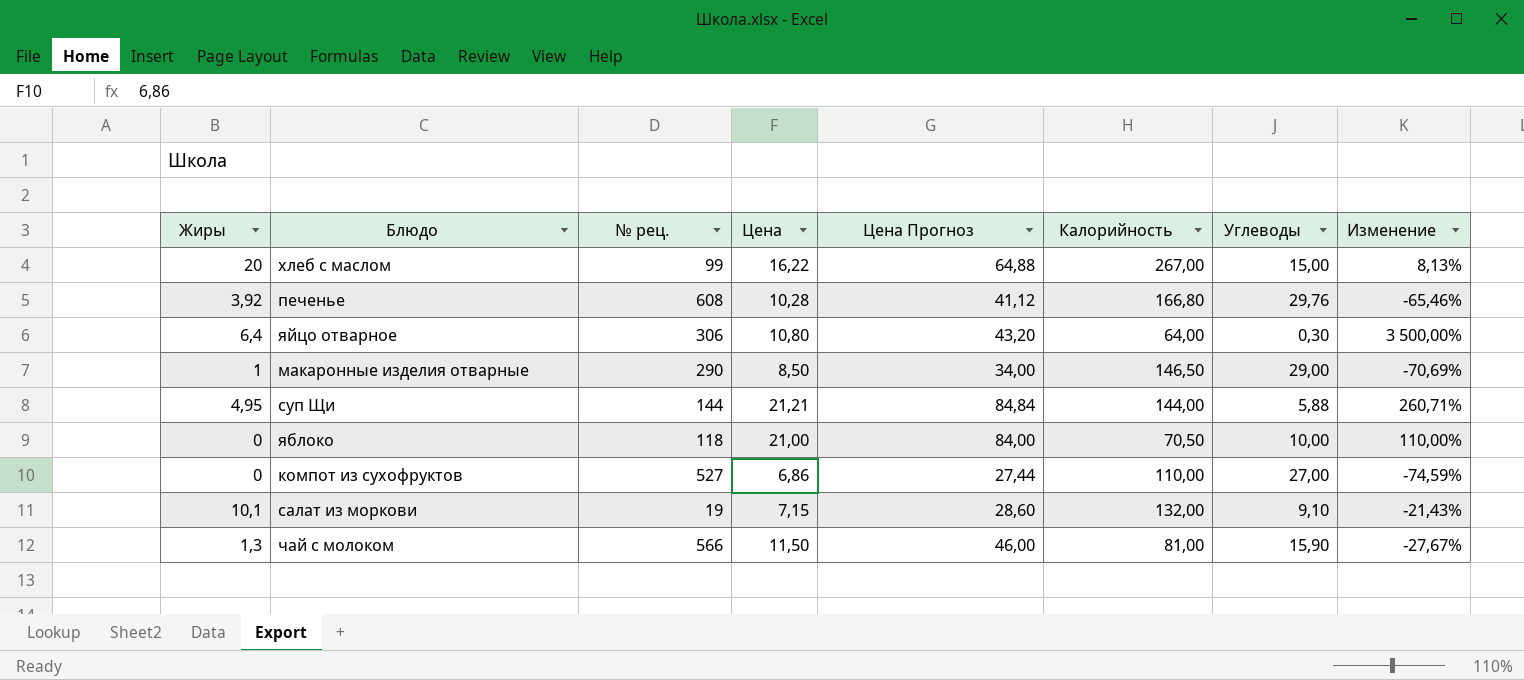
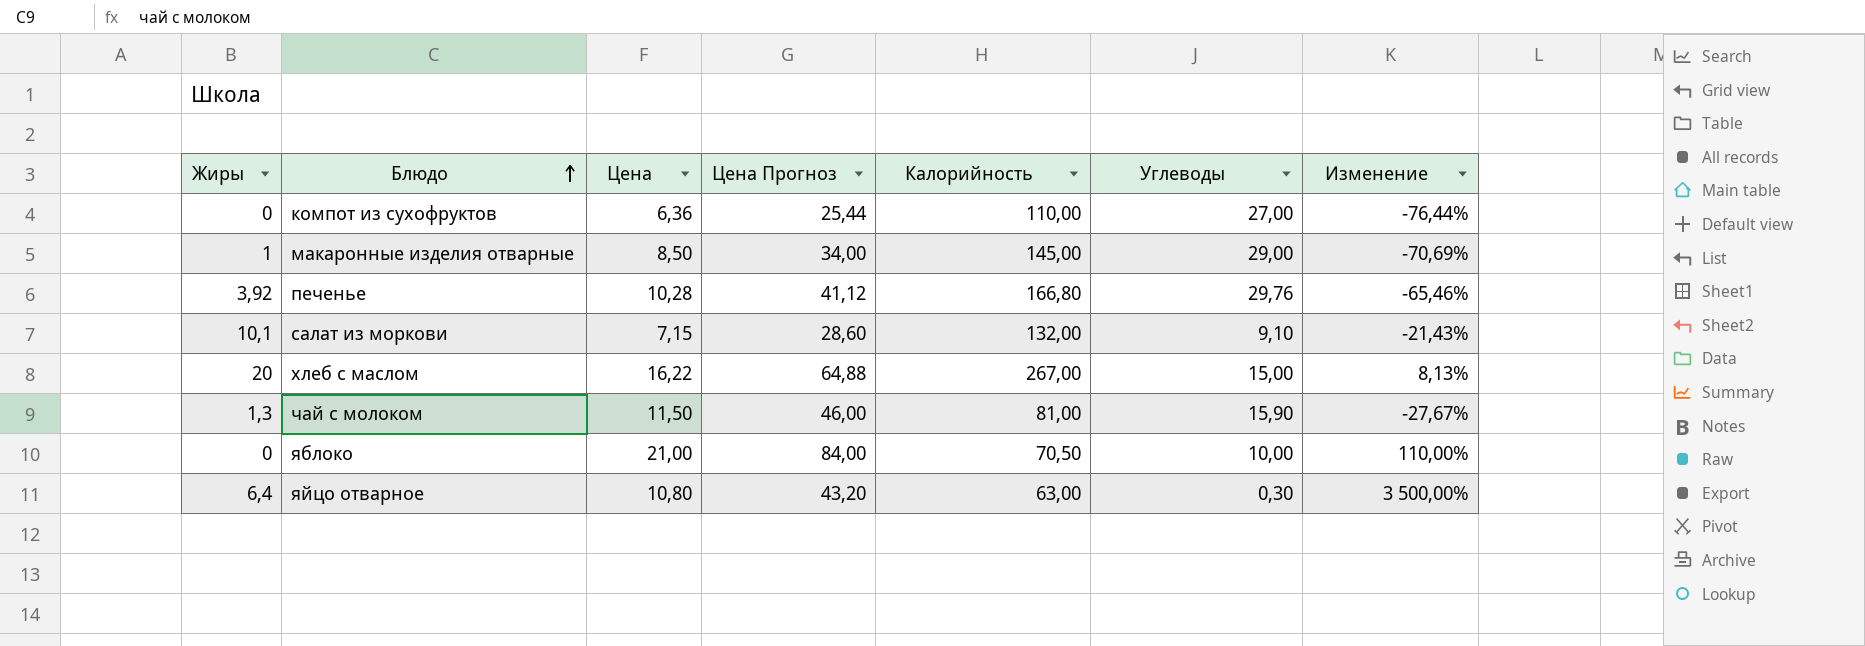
row order: none -> Блюдо ascending
column № рец. | position: 3 -> none
row суп Щи: 4,95 | 144 | 21,21 | 84,84 | 144,00 | 5,88 | 260,71% -> none
компот из сухофруктов | Цена: 6,86 -> 6,36
компот из сухофруктов | Цена Прогноз: 27,44 -> 25,44
компот из сухофруктов | Изменение: -74,59% -> -76,44%
макаронные изделия отварные | Калорийность: 146,50 -> 145,00
яйцо отварное | Калорийность: 64,00 -> 63,00

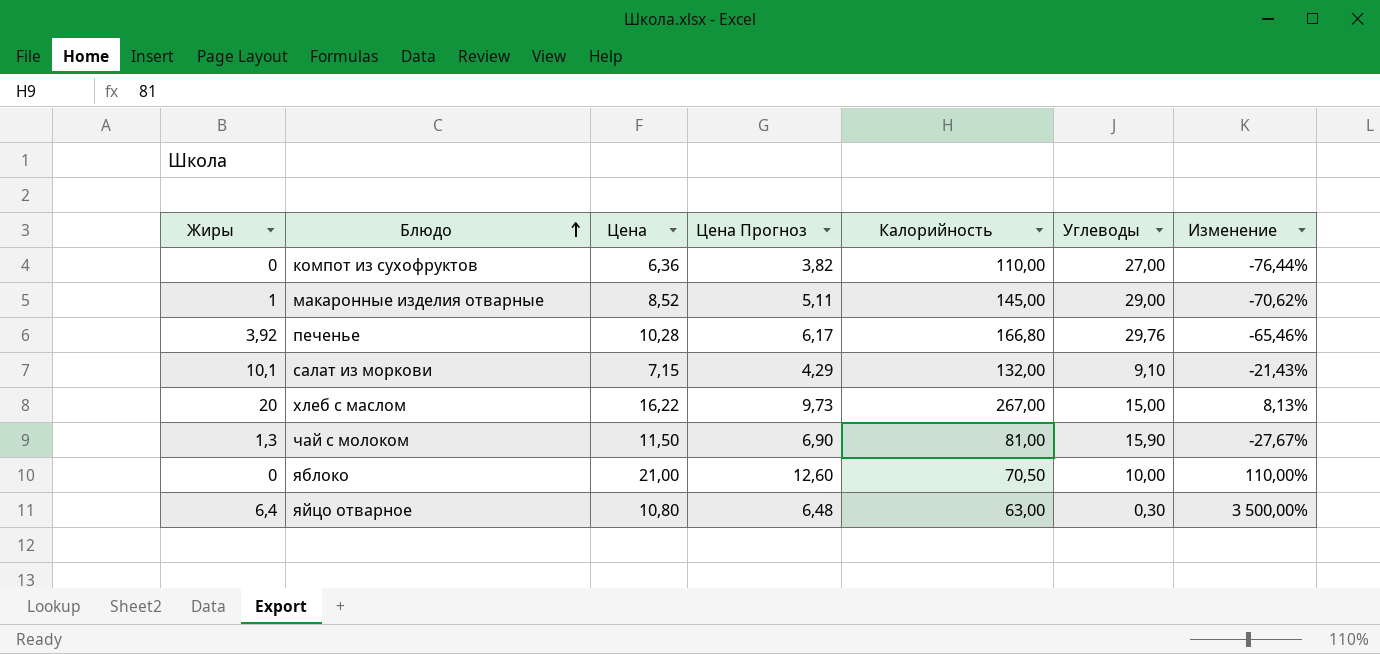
column Цена Прогноз | formula: [Цена] * 4 -> [Цена] * 0,6
макаронные изделия отварные | Цена: 8,50 -> 8,52
макаронные изделия отварные | Изменение: -70,69% -> -70,62%

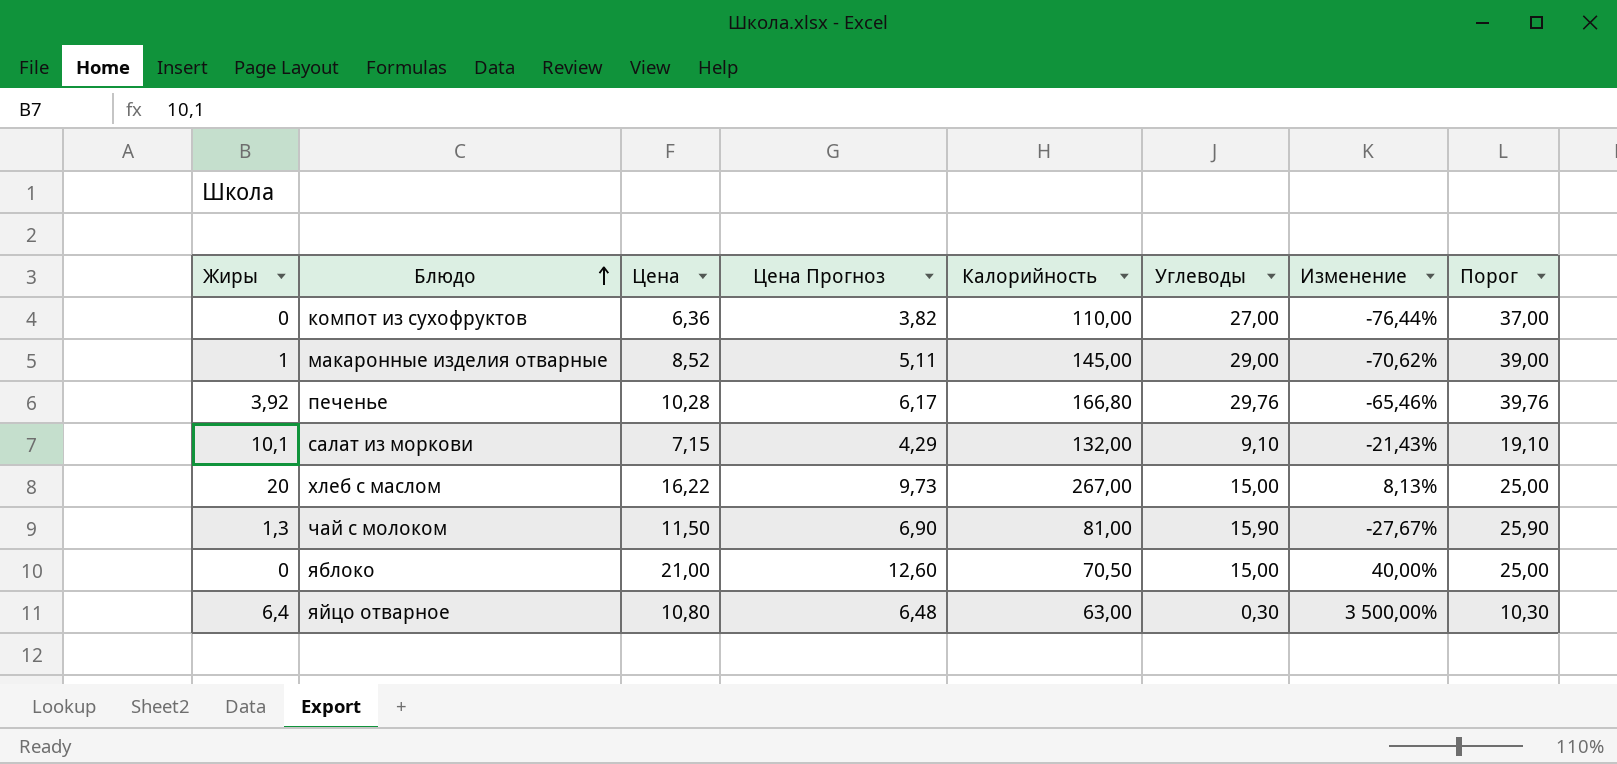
column Порог | formula: none -> [Углеводы] + 10
яблоко | Углеводы: 10,00 -> 15,00
яблоко | Изменение: 110,00% -> 40,00%

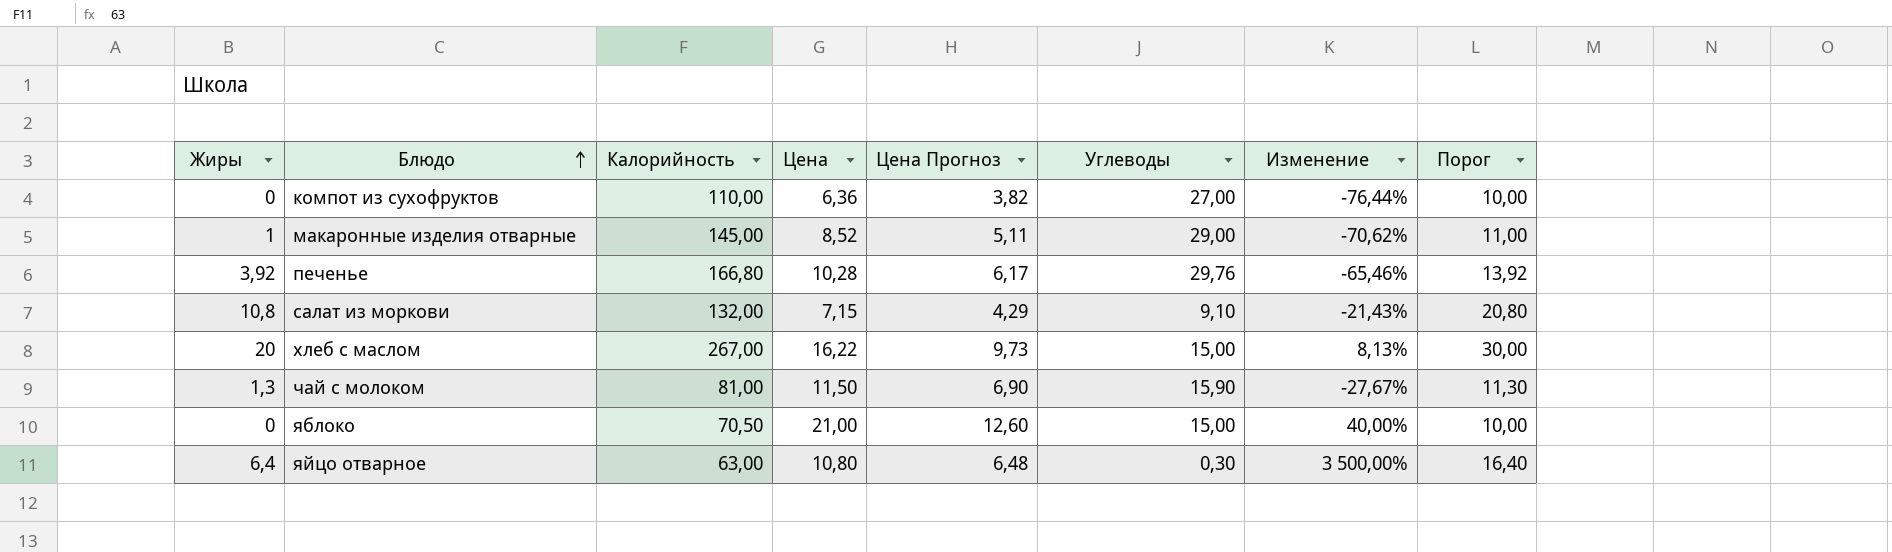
column Калорийность | position: 5 -> 3
column Порог | formula: [Углеводы] + 10 -> [Жиры] + 10
салат из моркови | Жиры: 10,1 -> 10,8

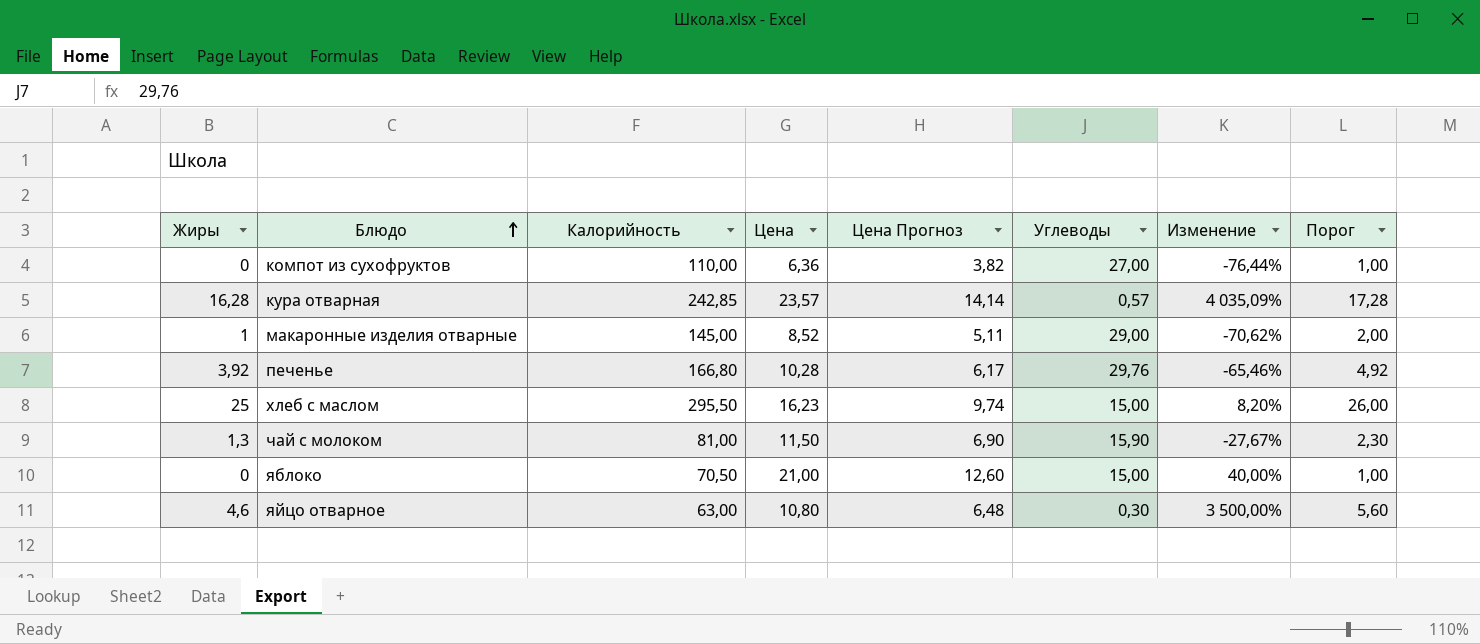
column Порог | formula: [Жиры] + 10 -> [Жиры] + 1
row салат из моркови: 10,8 | 132,00 | 7,15 | 4,29 | 9,10 | -21,43% | 20,80 -> none
row кура отварная: none -> 16,28 | 242,85 | 23,57 | 14,14 | 0,57 | 4 035,09% | 17,28
хлеб с маслом | Жиры: 20 -> 25
хлеб с маслом | Калорийность: 267,00 -> 295,50
хлеб с маслом | Цена: 16,22 -> 16,23
хлеб с маслом | Цена Прогноз: 9,73 -> 9,74
хлеб с маслом | Изменение: 8,13% -> 8,20%
яйцо отварное | Жиры: 6,4 -> 4,6

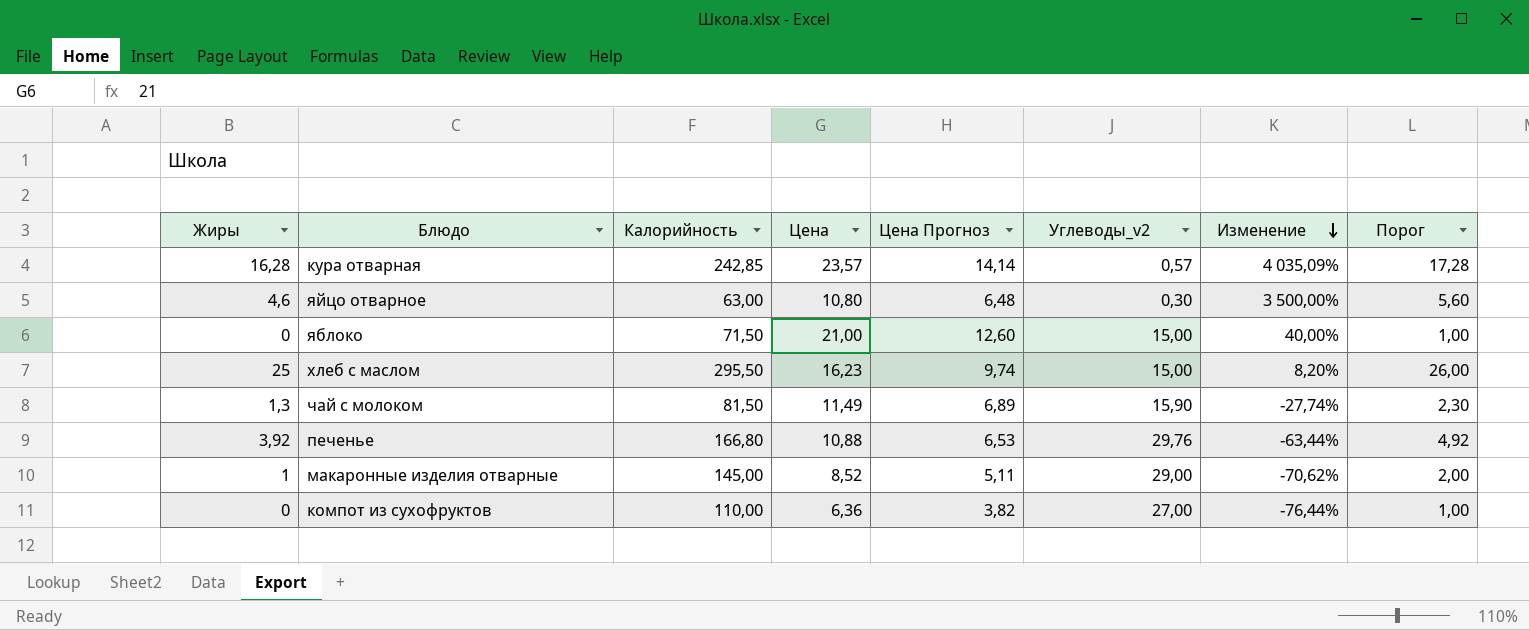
row order: Блюдо ascending -> Изменение descending
column name: Углеводы -> Углеводы_v2
яблоко | Калорийность: 70,50 -> 71,50
чай с молоком | Калорийность: 81,00 -> 81,50
чай с молоком | Цена: 11,50 -> 11,49
чай с молоком | Цена Прогноз: 6,90 -> 6,89
чай с молоком | Изменение: -27,67% -> -27,74%
печенье | Цена: 10,28 -> 10,88
печенье | Цена Прогноз: 6,17 -> 6,53
печенье | Изменение: -65,46% -> -63,44%

